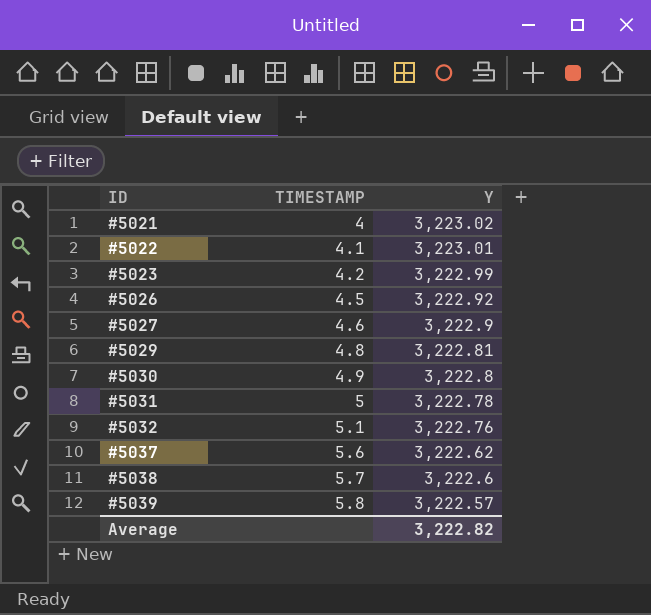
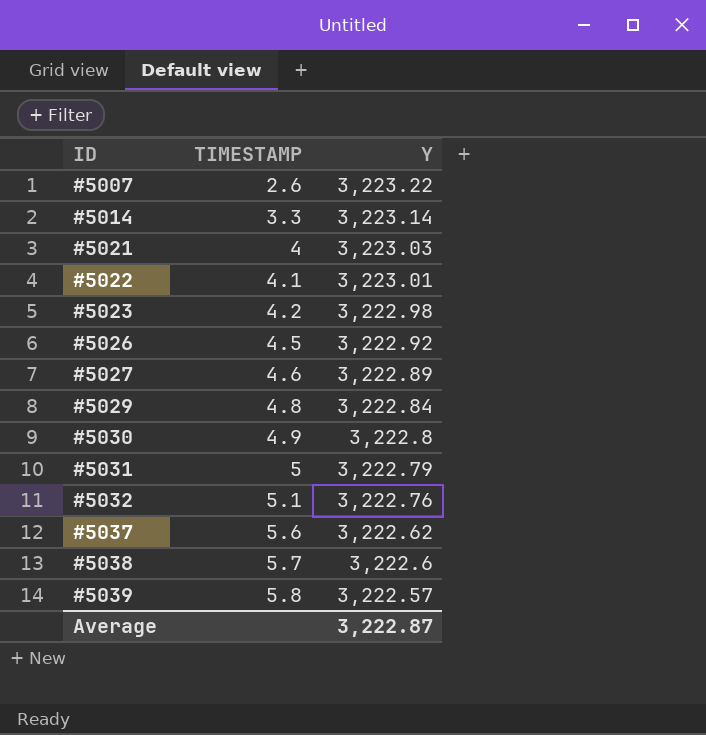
row #5007: none -> 2.6 | 3,223.22
row #5014: none -> 3.3 | 3,223.14
#5021 | Y: 3,223.02 -> 3,223.03
#5023 | Y: 3,222.99 -> 3,222.98
#5027 | Y: 3,222.9 -> 3,222.89
#5029 | Y: 3,222.81 -> 3,222.84
#5031 | Y: 3,222.78 -> 3,222.79
Average | Y: 3,222.82 -> 3,222.87

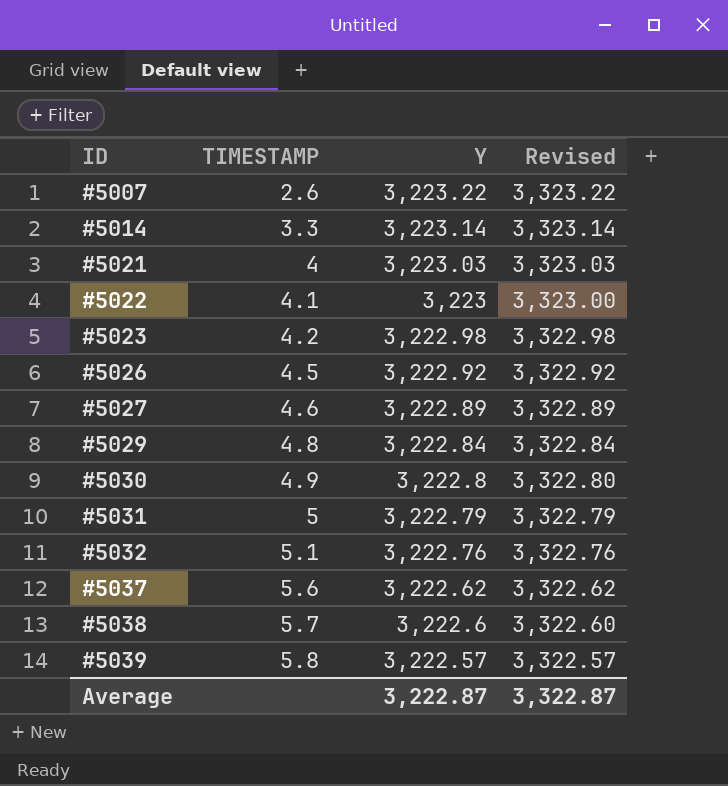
column Revised | formula: none -> [Y] + 100
#5022 | Y: 3,223.01 -> 3,223

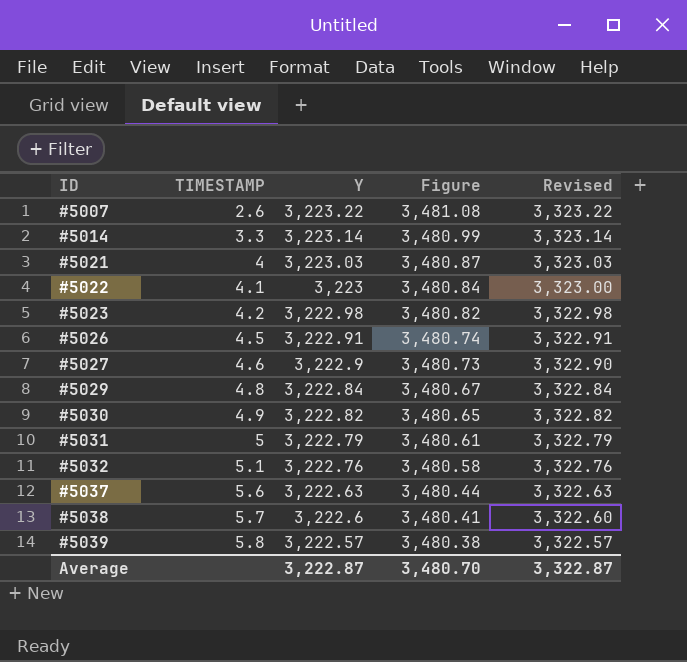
column Figure | formula: none -> [Y] * 1.08
#5026 | Y: 3,222.92 -> 3,222.91
#5026 | Revised: 3,322.92 -> 3,322.91
#5027 | Y: 3,222.89 -> 3,222.9
#5027 | Revised: 3,322.89 -> 3,322.90
#5030 | Y: 3,222.8 -> 3,222.82
#5030 | Revised: 3,322.80 -> 3,322.82
#5037 | Y: 3,222.62 -> 3,222.63
#5037 | Revised: 3,322.62 -> 3,322.63

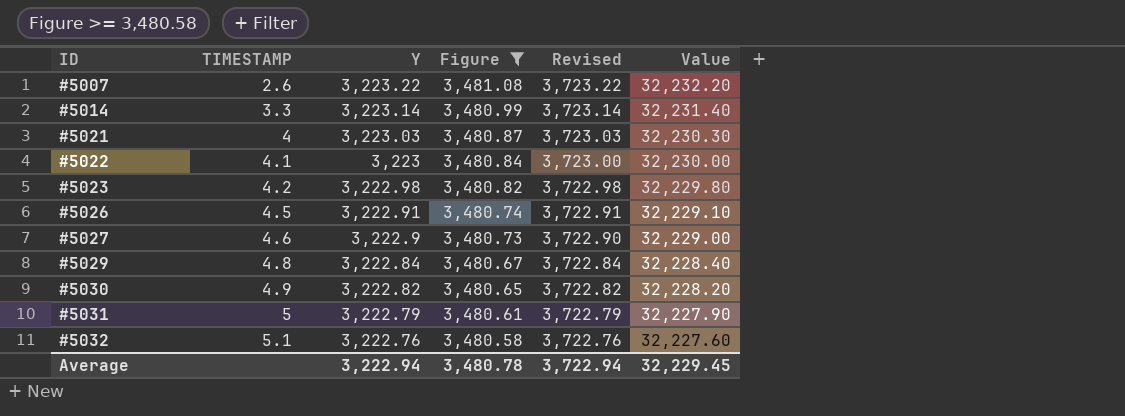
filter: none -> Figure >= 3,480.58
column Revised | formula: [Y] + 100 -> [Y] + 500
column Value | formula: none -> [Y] * 10
Average | Y: 3,222.87 -> 3,222.94
Average | Figure: 3,480.70 -> 3,480.78
Average | Revised: 3,322.87 -> 3,722.94

